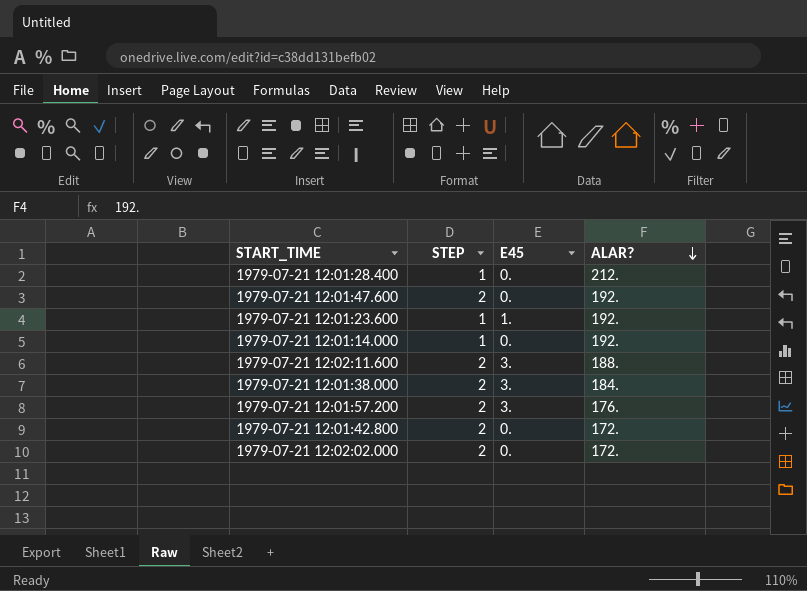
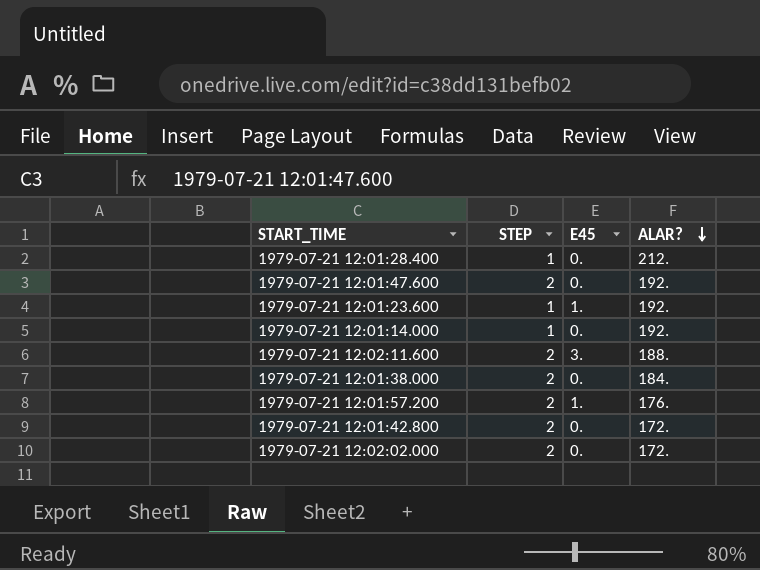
1979-07-21 12:01:38.000 | E45: 3. -> 0.
1979-07-21 12:01:57.200 | E45: 3. -> 1.

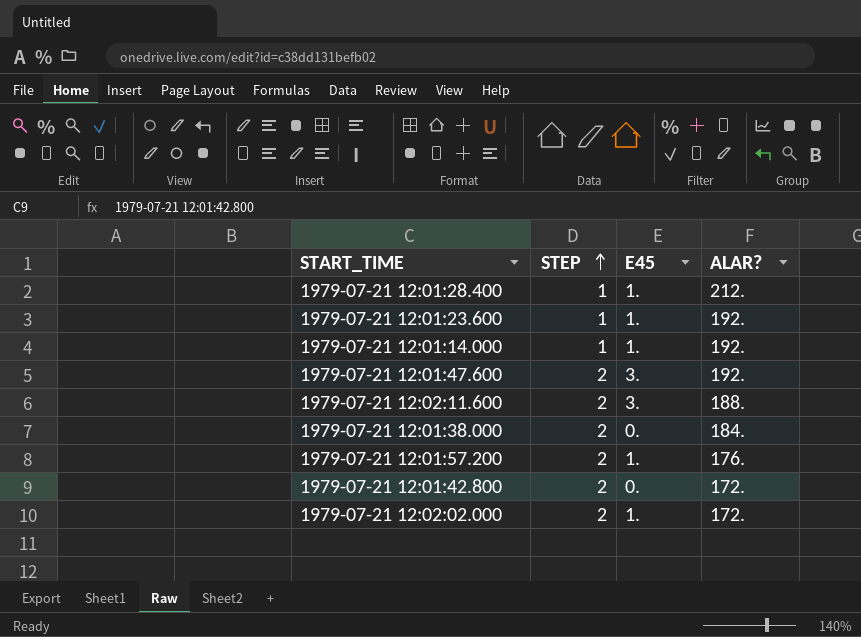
row order: ALAR? descending -> STEP ascending
1979-07-21 12:01:28.400 | E45: 0. -> 1.
1979-07-21 12:01:14.000 | E45: 0. -> 1.
1979-07-21 12:01:47.600 | E45: 0. -> 3.
1979-07-21 12:02:02.000 | E45: 0. -> 1.

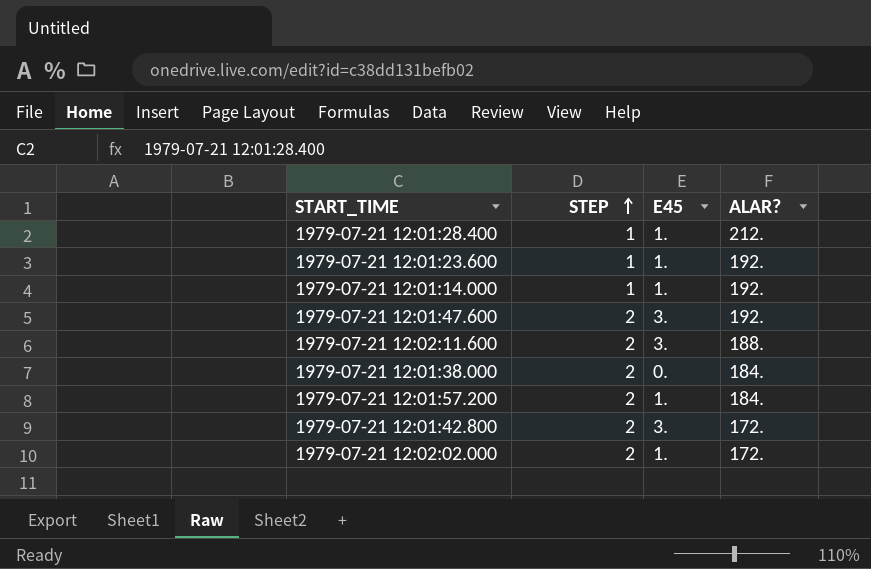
1979-07-21 12:01:57.200 | ALAR?: 176. -> 184.
1979-07-21 12:01:42.800 | E45: 0. -> 3.

